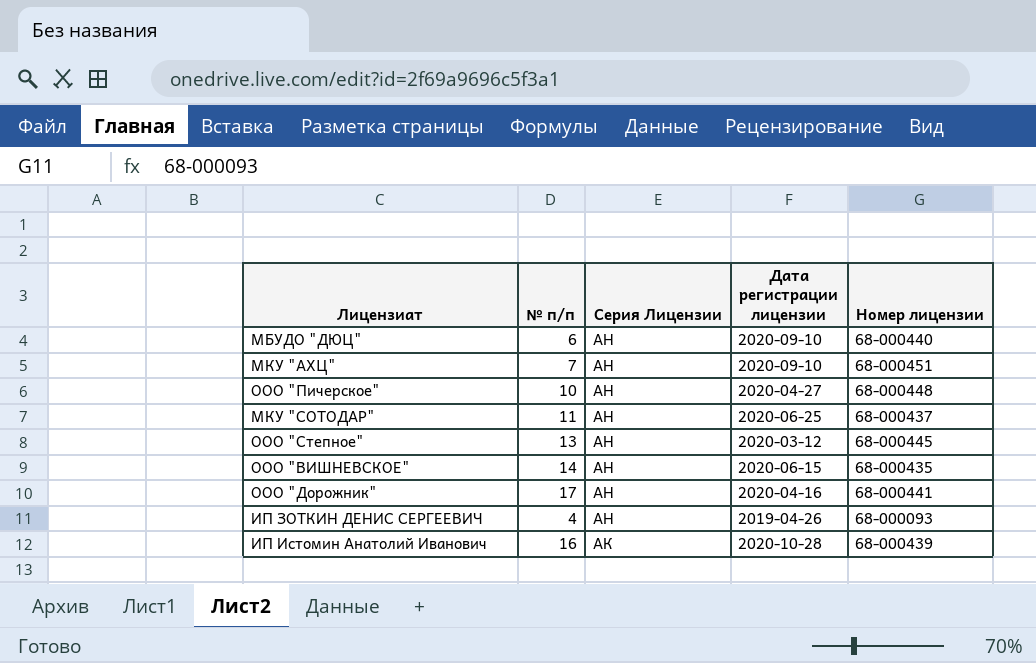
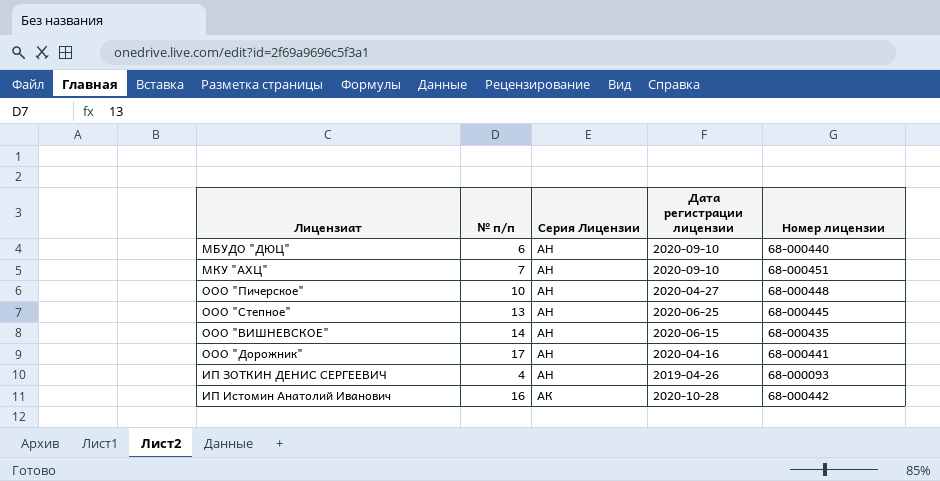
row МКУ "СОТОДАР": 11 | АН | 2020-06-25 | 68-000437 -> none
ООО "Степное" | Дата регистрации лицензии: 2020-03-12 -> 2020-06-25
ИП Истомин Анатолий Иванович | Номер лицензии: 68-000439 -> 68-000442

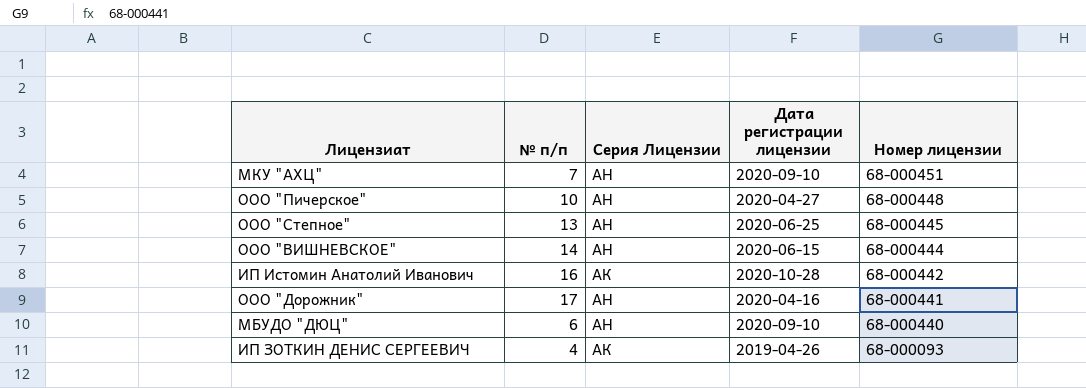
row order: Серия Лицензии descending -> Номер лицензии descending
ООО "ВИШНЕВСКОЕ" | Номер лицензии: 68-000435 -> 68-000444
ИП ЗОТКИН ДЕНИС СЕРГЕЕВИЧ | Серия Лицензии: АН -> АК

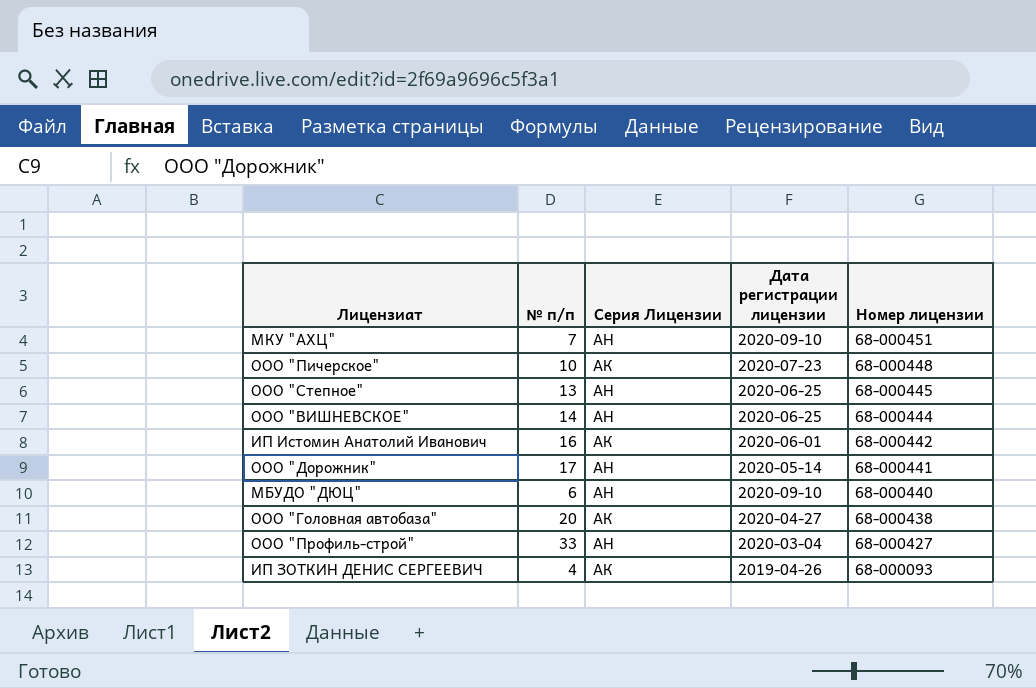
ООО "Пичерское" | Серия Лицензии: АН -> АК
ООО "Пичерское" | Дата регистрации лицензии: 2020-04-27 -> 2020-07-23
ООО "ВИШНЕВСКОЕ" | Дата регистрации лицензии: 2020-06-15 -> 2020-06-25
ИП Истомин Анатолий Иванович | Дата регистрации лицензии: 2020-10-28 -> 2020-06-01
ООО "Дорожник" | Дата регистрации лицензии: 2020-04-16 -> 2020-05-14
row ООО "Головная автобаза": none -> 20 | АК | 2020-04-27 | 68-000438
row ООО "Профиль-строй": none -> 33 | АН | 2020-03-04 | 68-000427

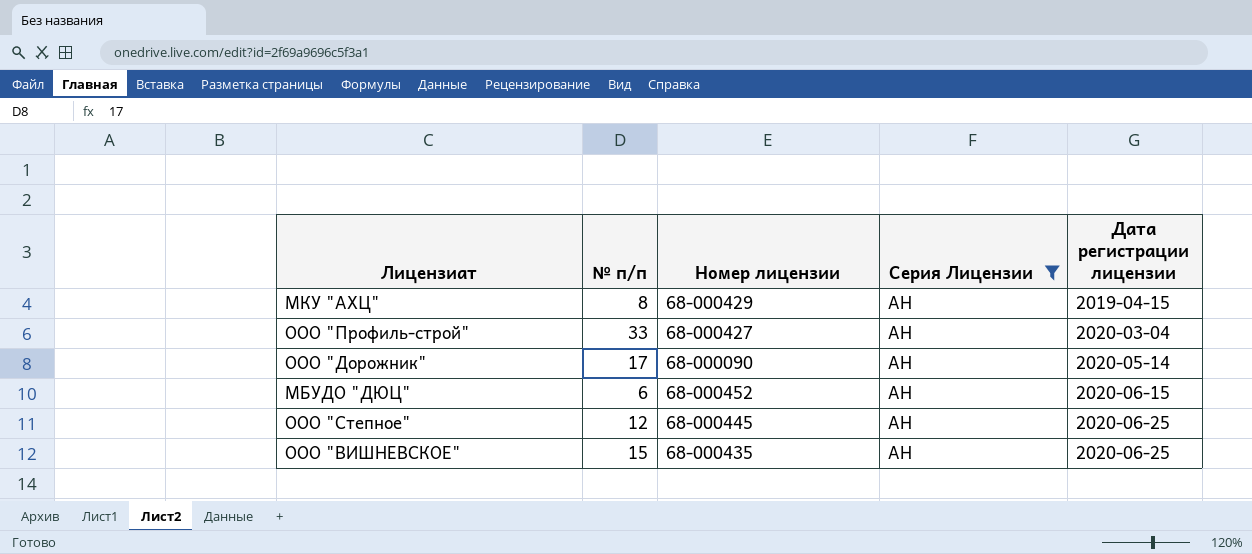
filter: none -> Серия Лицензии = АН
row order: Номер лицензии descending -> Дата регистрации лицензии ascending
column Номер лицензии | position: 5 -> 3
МКУ "АХЦ" | № п/п: 7 -> 8
МКУ "АХЦ" | Номер лицензии: 68-000451 -> 68-000429
МКУ "АХЦ" | Дата регистрации лицензии: 2020-09-10 -> 2019-04-15
ООО "Дорожник" | Номер лицензии: 68-000441 -> 68-000090
МБУДО "ДЮЦ" | Номер лицензии: 68-000440 -> 68-000452
МБУДО "ДЮЦ" | Дата регистрации лицензии: 2020-09-10 -> 2020-06-15
ООО "Степное" | № п/п: 13 -> 12
ООО "ВИШНЕВСКОЕ" | № п/п: 14 -> 15
ООО "ВИШНЕВСКОЕ" | Номер лицензии: 68-000444 -> 68-000435

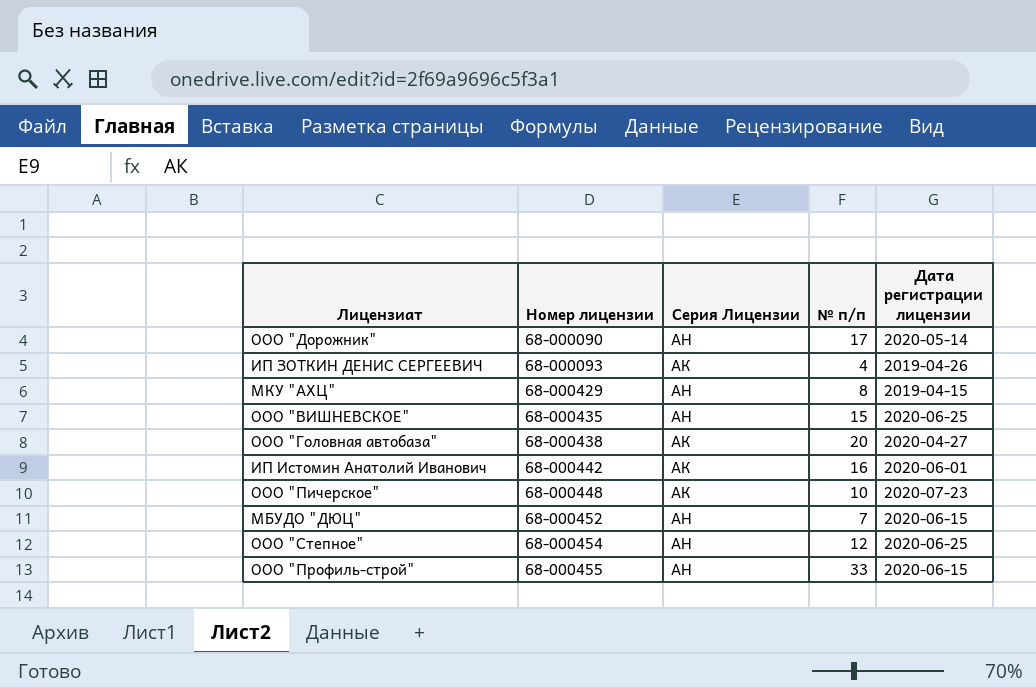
filter: Серия Лицензии = АН -> none
row order: Дата регистрации лицензии ascending -> Номер лицензии ascending
column № п/п | position: 2 -> 4
МБУДО "ДЮЦ" | № п/п: 6 -> 7
ООО "Степное" | Номер лицензии: 68-000445 -> 68-000454
ООО "Профиль-строй" | Номер лицензии: 68-000427 -> 68-000455
ООО "Профиль-строй" | Дата регистрации лицензии: 2020-03-04 -> 2020-06-15

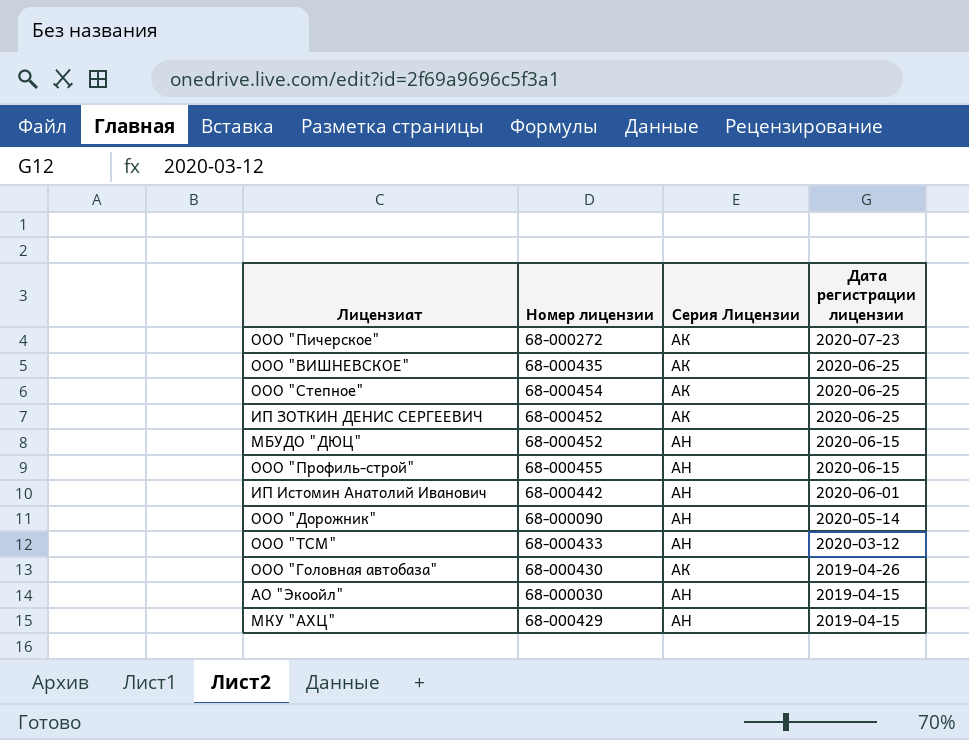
row order: Номер лицензии ascending -> Дата регистрации лицензии descending
column № п/п | position: 4 -> none
ООО "Пичерское" | Номер лицензии: 68-000448 -> 68-000272
ООО "ВИШНЕВСКОЕ" | Серия Лицензии: АН -> АК
ООО "Степное" | Серия Лицензии: АН -> АК
ИП ЗОТКИН ДЕНИС СЕРГЕЕВИЧ | Номер лицензии: 68-000093 -> 68-000452
ИП ЗОТКИН ДЕНИС СЕРГЕЕВИЧ | Дата регистрации лицензии: 2019-04-26 -> 2020-06-25
ИП Истомин Анатолий Иванович | Серия Лицензии: АК -> АН
row ООО "ТСМ": none -> 68-000433 | АН | 2020-03-12
ООО "Головная автобаза" | Номер лицензии: 68-000438 -> 68-000430
ООО "Головная автобаза" | Дата регистрации лицензии: 2020-04-27 -> 2019-04-26
row АО "Экоойл": none -> 68-000030 | АН | 2019-04-15

